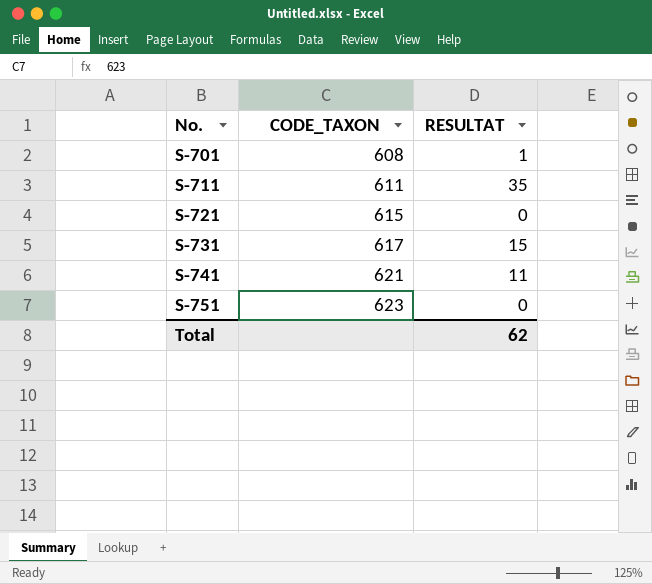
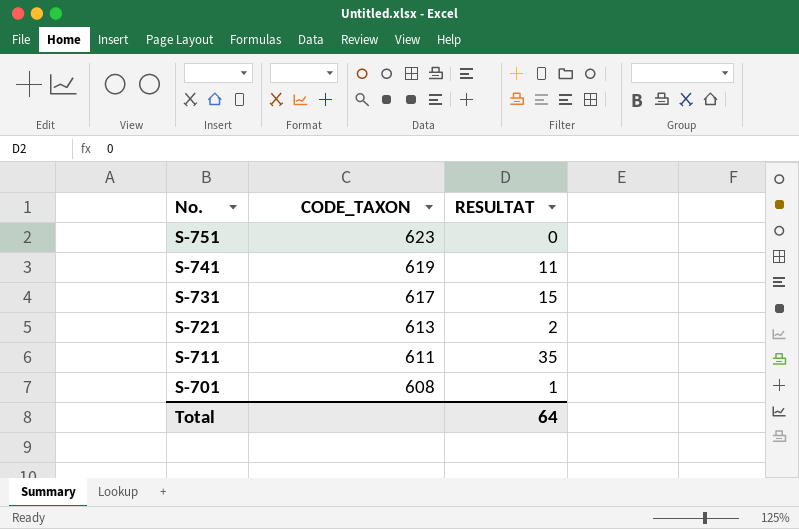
row order: No. ascending -> No. descending
S-741 | CODE_TAXON: 621 -> 619
S-721 | CODE_TAXON: 615 -> 613
S-721 | RESULTAT: 0 -> 2
Total | RESULTAT: 62 -> 64

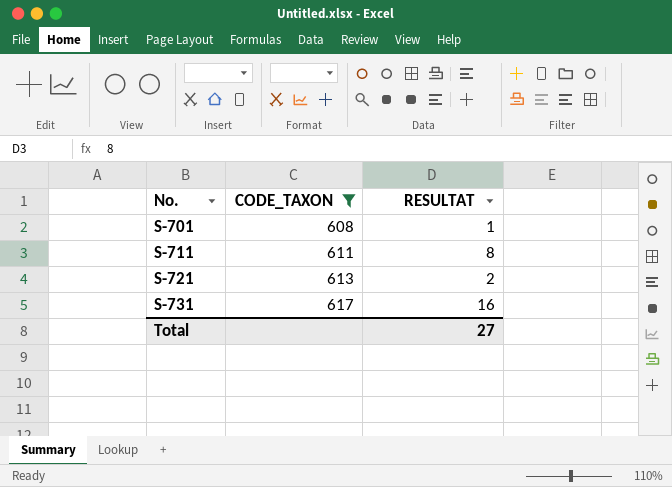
filter: none -> CODE_TAXON <= 617
row order: No. descending -> No. ascending
S-711 | RESULTAT: 35 -> 8
S-731 | RESULTAT: 15 -> 16
Total | RESULTAT: 64 -> 27

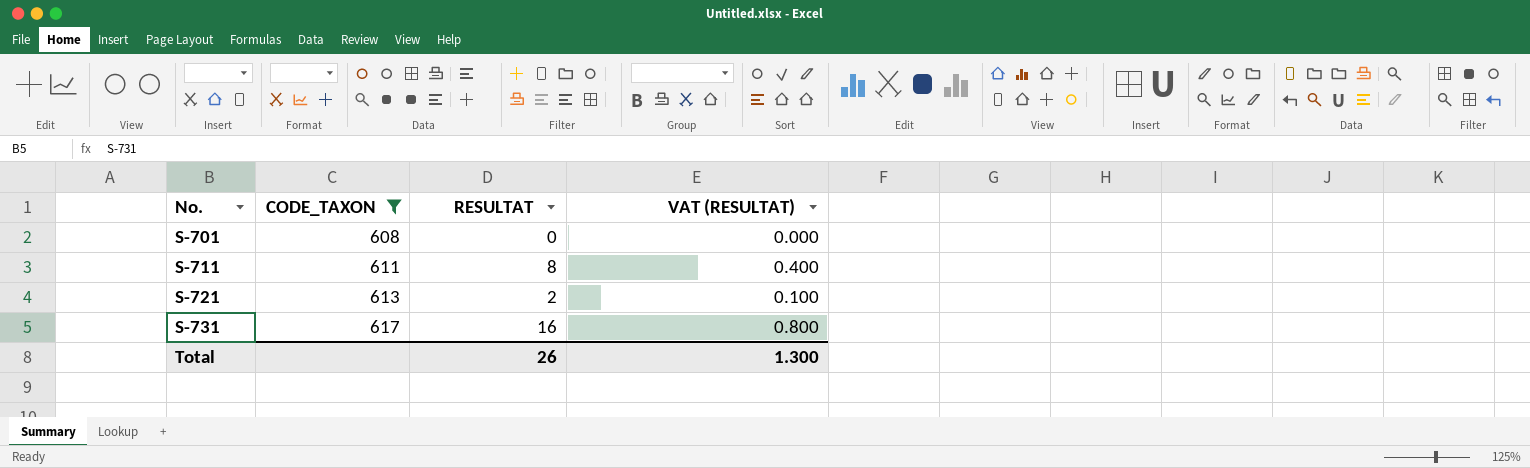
column VAT (RESULTAT) | formula: none -> [RESULTAT] * 0.05
S-701 | RESULTAT: 1 -> 0
Total | RESULTAT: 27 -> 26

